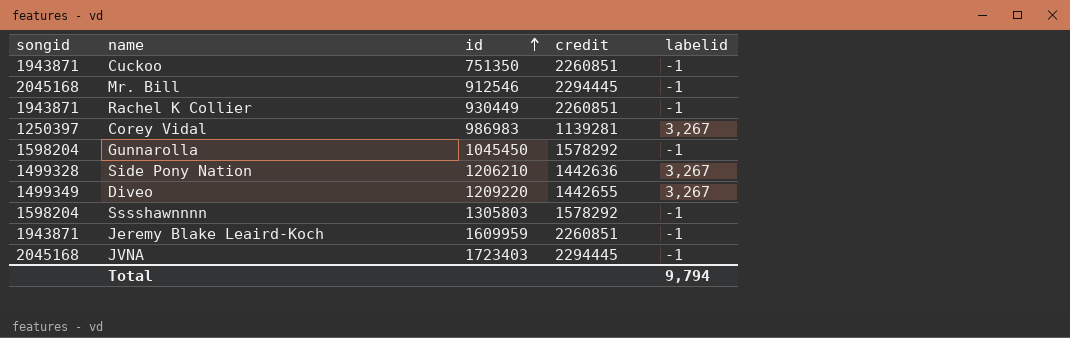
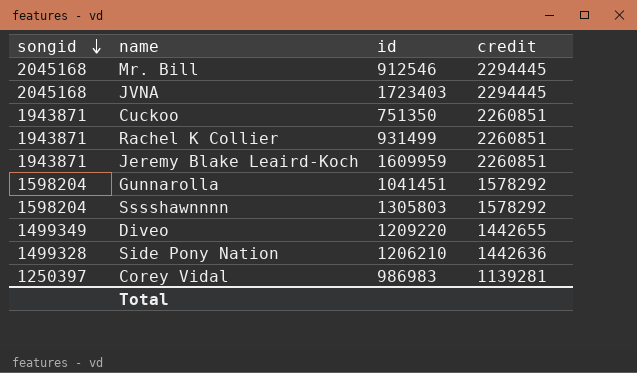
row order: id ascending -> songid descending
column labelid | position: 5 -> none
Rachel K Collier | id: 930449 -> 931499
Gunnarolla | id: 1045450 -> 1041451

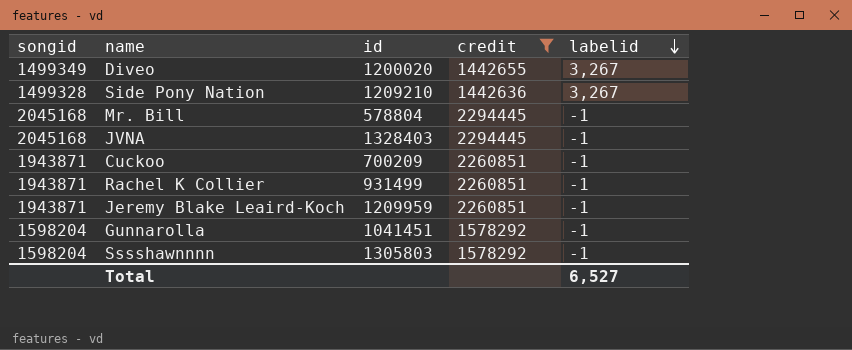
filter: none -> credit != 1139281
row order: songid descending -> labelid descending
column labelid | position: none -> 5
Diveo | id: 1209220 -> 1200020
Side Pony Nation | id: 1206210 -> 1209210
Mr. Bill | id: 912546 -> 578804
JVNA | id: 1723403 -> 1328403
Cuckoo | id: 751350 -> 700209
Jeremy Blake Leaird-Koch | id: 1609959 -> 1209959

